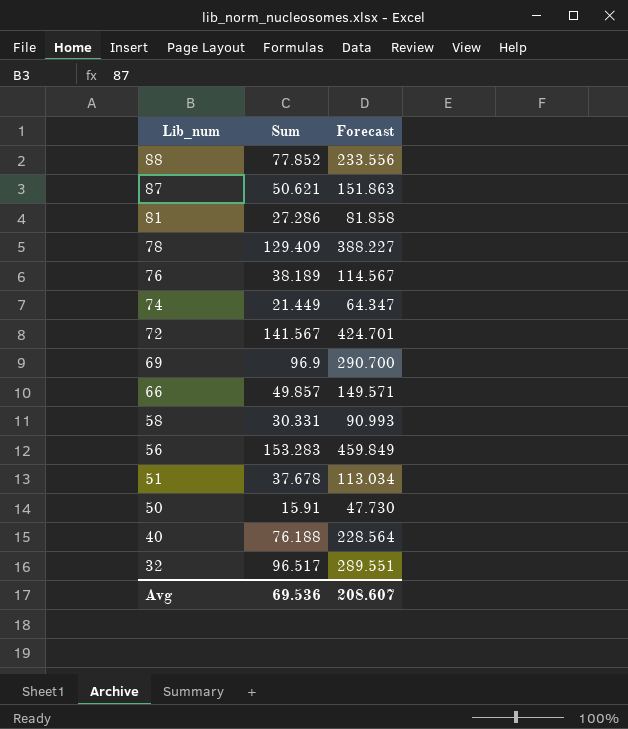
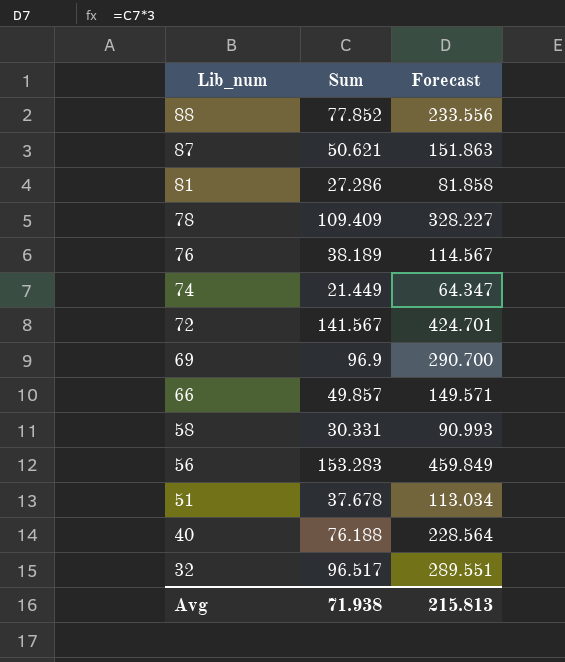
row 50: 15.91 | 47.730 -> none
78 | Sum: 129.409 -> 109.409
78 | Forecast: 388.227 -> 328.227
Avg | Sum: 69.536 -> 71.938
Avg | Forecast: 208.607 -> 215.813

